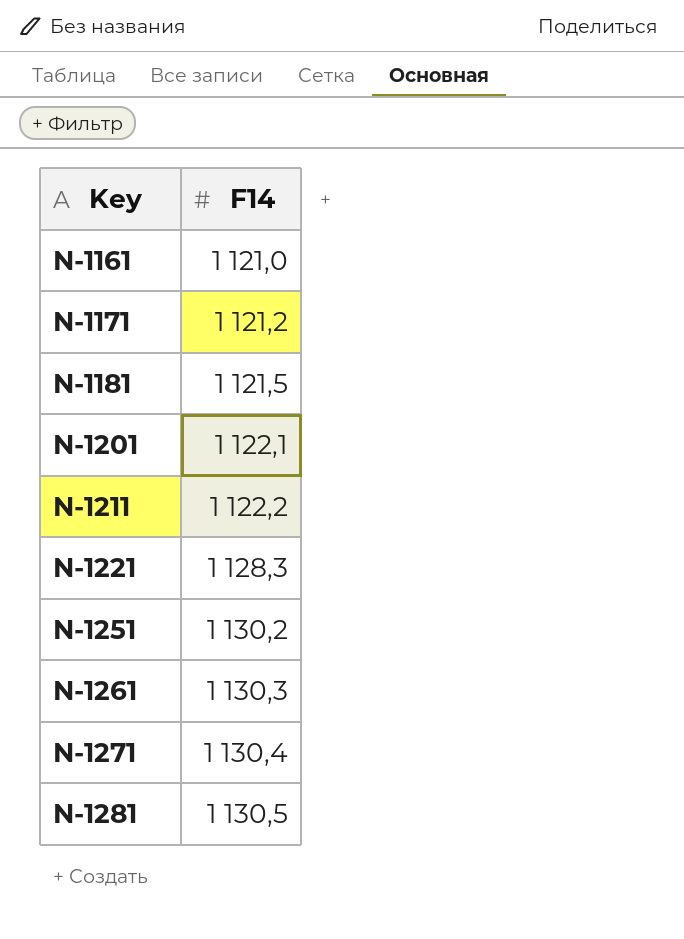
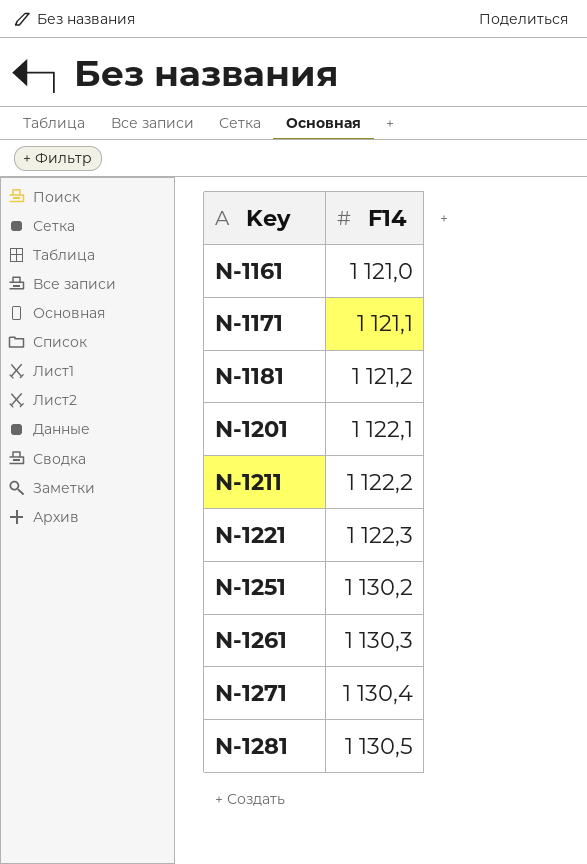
N-1171 | F14: 1 121,2 -> 1 121,1
N-1181 | F14: 1 121,5 -> 1 121,2
N-1221 | F14: 1 128,3 -> 1 122,3

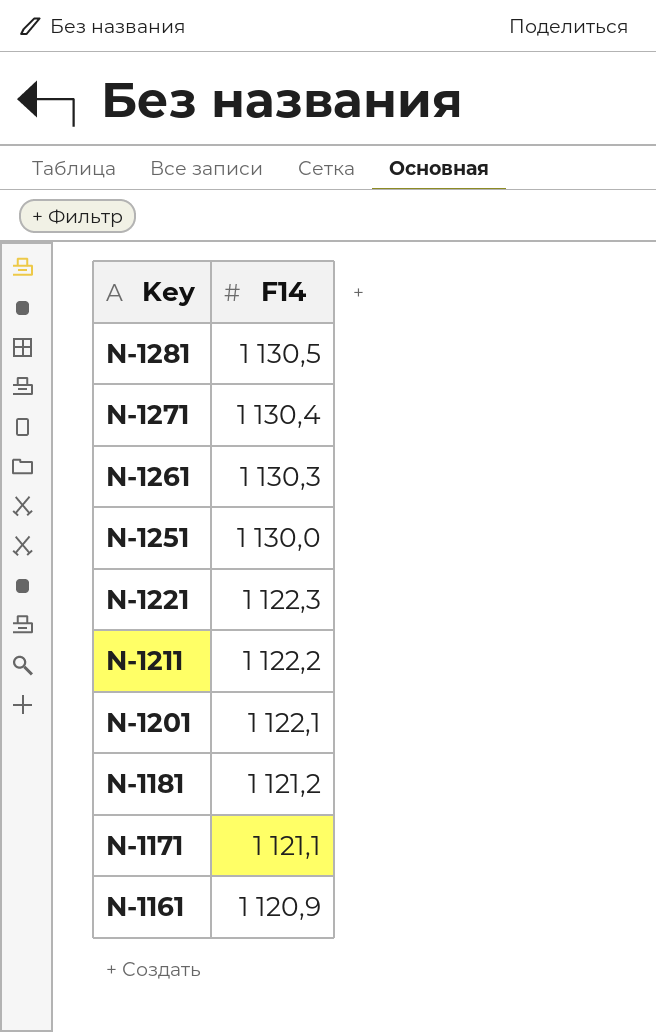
row order: Key ascending -> Key descending
N-1251 | F14: 1 130,2 -> 1 130,0
N-1161 | F14: 1 121,0 -> 1 120,9

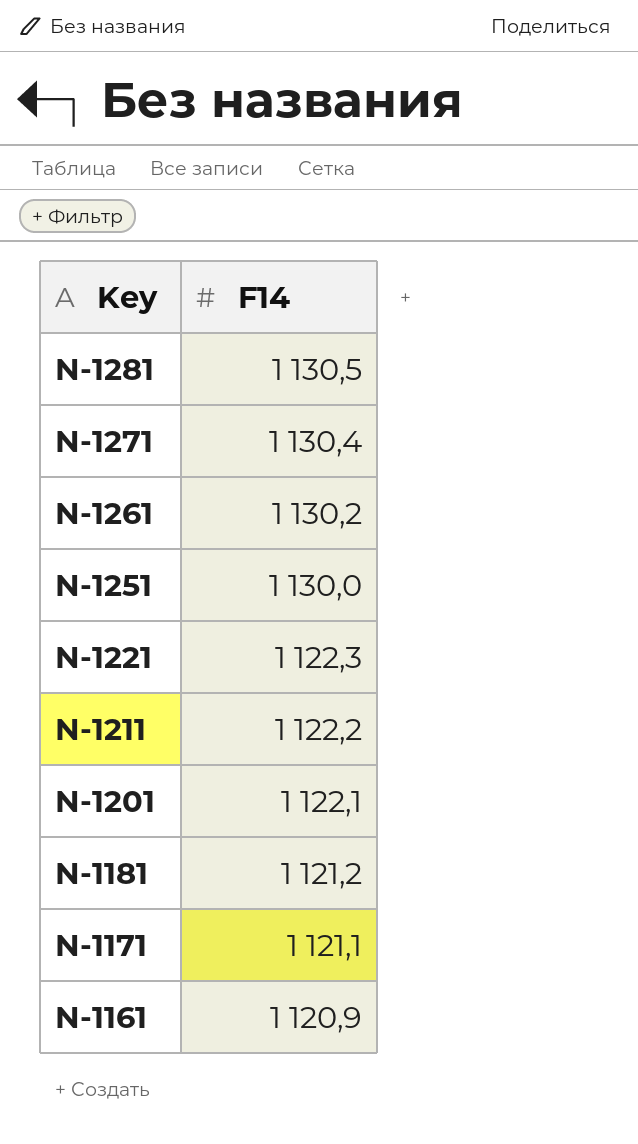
N-1261 | F14: 1 130,3 -> 1 130,2

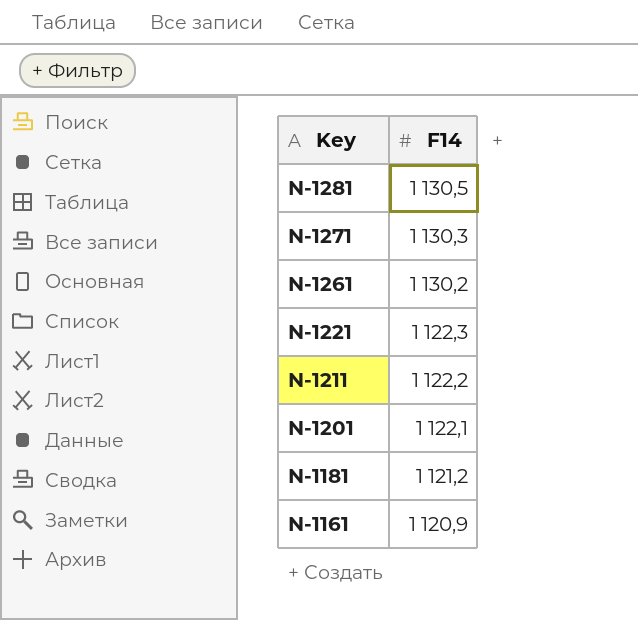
row N-1251: 1 130,0 -> none
row N-1171: 1 121,1 -> none
N-1271 | F14: 1 130,4 -> 1 130,3

